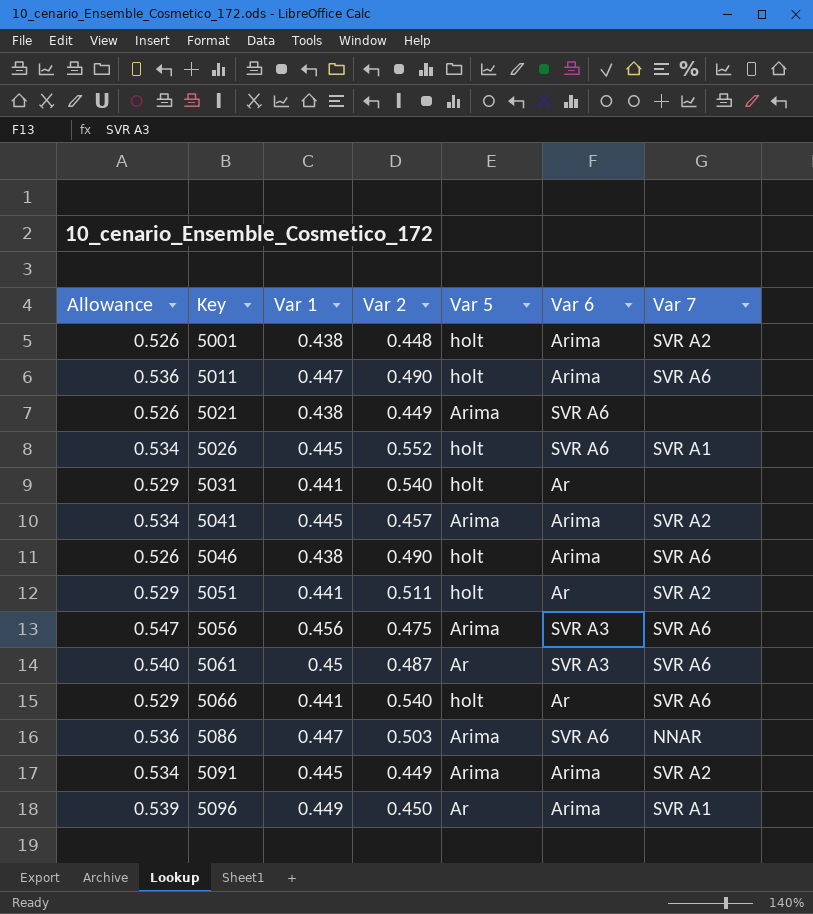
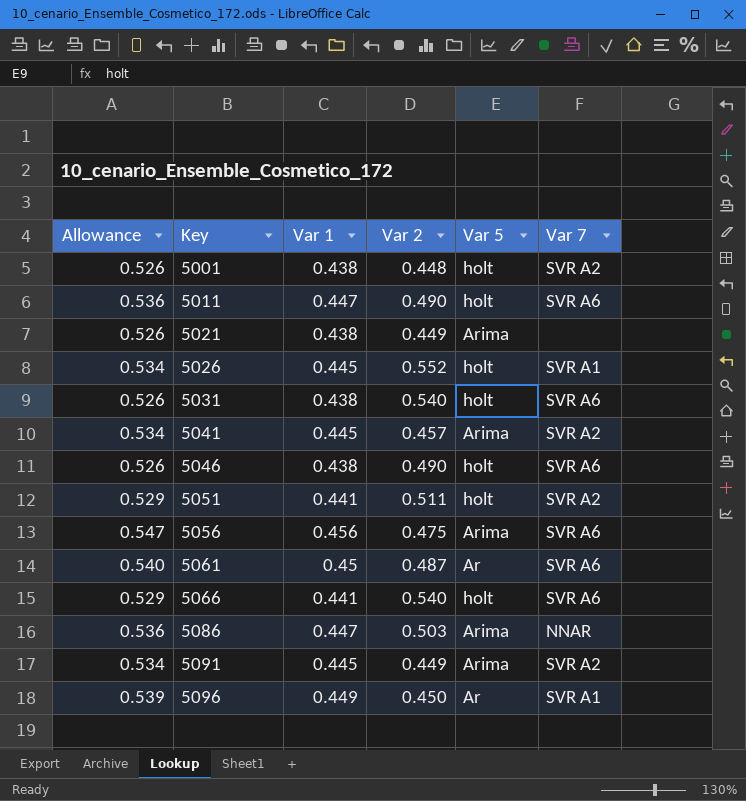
column Var 6 | position: 6 -> none
5031 | Allowance: 0.529 -> 0.526
5031 | Var 1: 0.441 -> 0.438
5031 | Var 7: none -> SVR A6

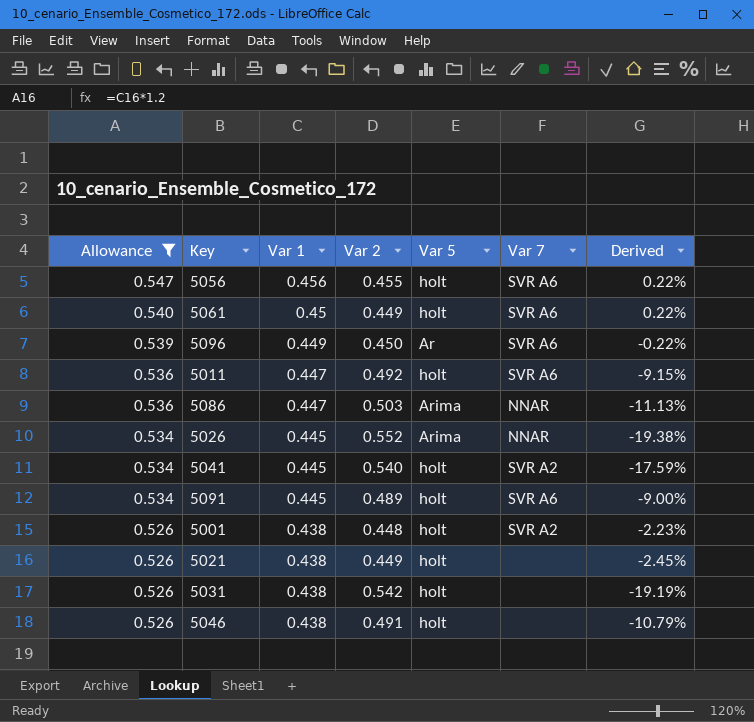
filter: none -> Allowance != 0.529
row order: Key ascending -> Allowance descending
column Derived | formula: none -> ([Var 1] - [Var 2]) / [Var 2]
5056 | Var 2: 0.475 -> 0.455
5056 | Var 5: Arima -> holt
5061 | Var 2: 0.487 -> 0.449
5061 | Var 5: Ar -> holt
5096 | Var 7: SVR A1 -> SVR A6
5011 | Var 2: 0.490 -> 0.492
5026 | Var 5: holt -> Arima
5026 | Var 7: SVR A1 -> NNAR
5041 | Var 2: 0.457 -> 0.540
5041 | Var 5: Arima -> holt
5091 | Var 2: 0.449 -> 0.489
5091 | Var 5: Arima -> holt
5091 | Var 7: SVR A2 -> SVR A6
5021 | Var 5: Arima -> holt
5031 | Var 2: 0.540 -> 0.542
5031 | Var 7: SVR A6 -> none
5046 | Var 2: 0.490 -> 0.491
5046 | Var 7: SVR A6 -> none

